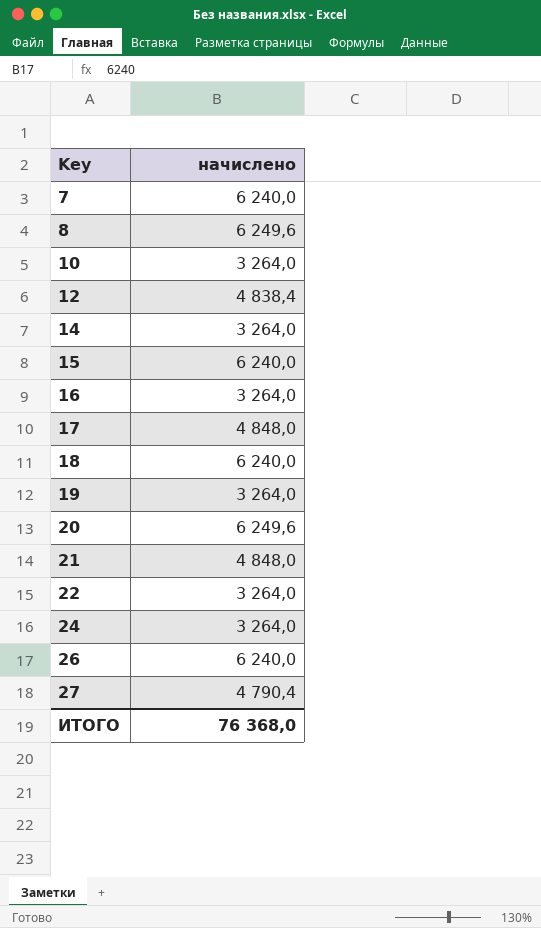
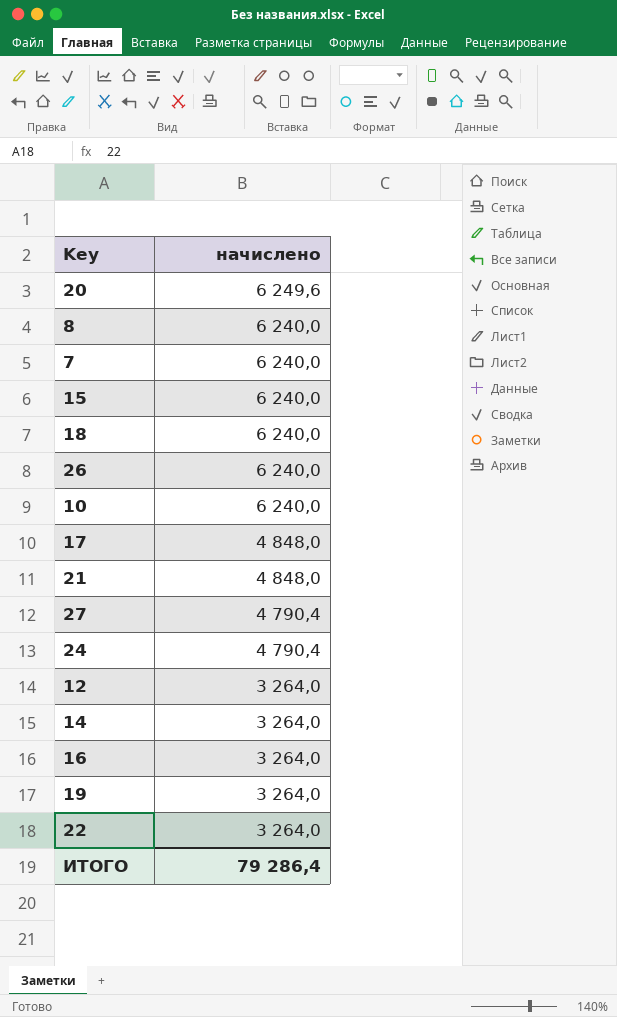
row order: Key ascending -> начислено descending
8 | начислено: 6 249,6 -> 6 240,0
10 | начислено: 3 264,0 -> 6 240,0
24 | начислено: 3 264,0 -> 4 790,4
12 | начислено: 4 838,4 -> 3 264,0
ИТОГО | начислено: 76 368,0 -> 79 286,4

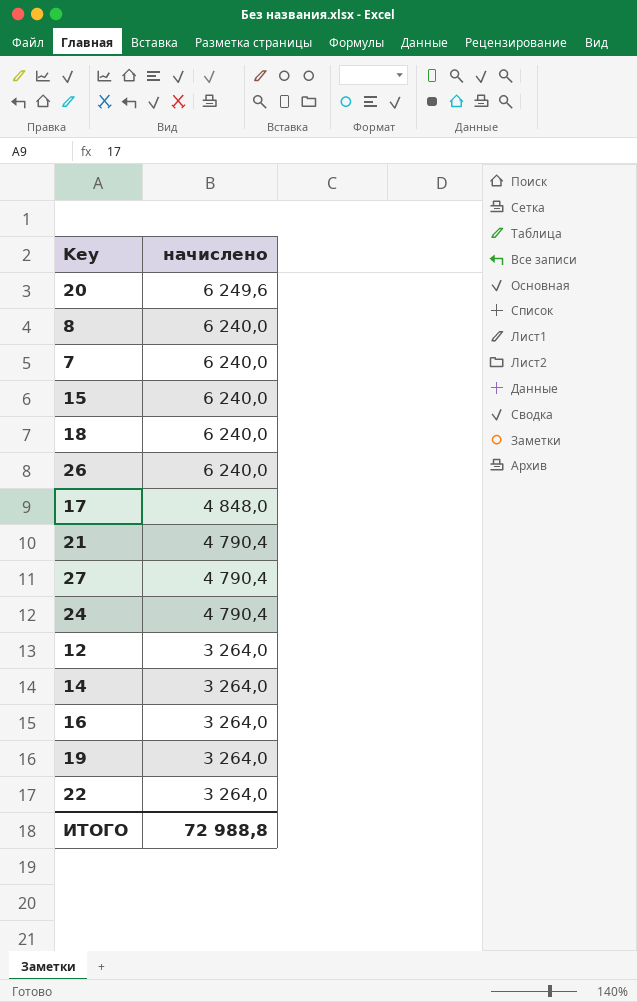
row 10: 6 240,0 -> none
21 | начислено: 4 848,0 -> 4 790,4
ИТОГО | начислено: 79 286,4 -> 72 988,8

